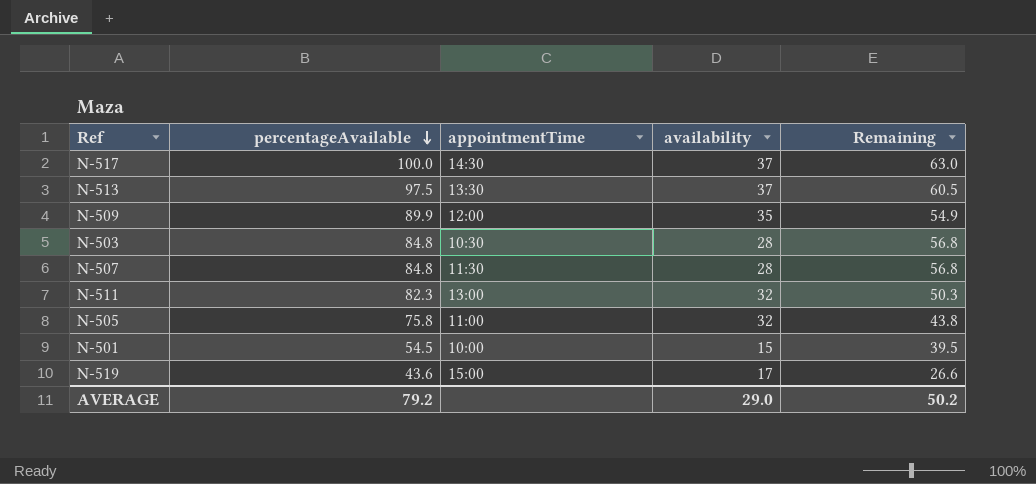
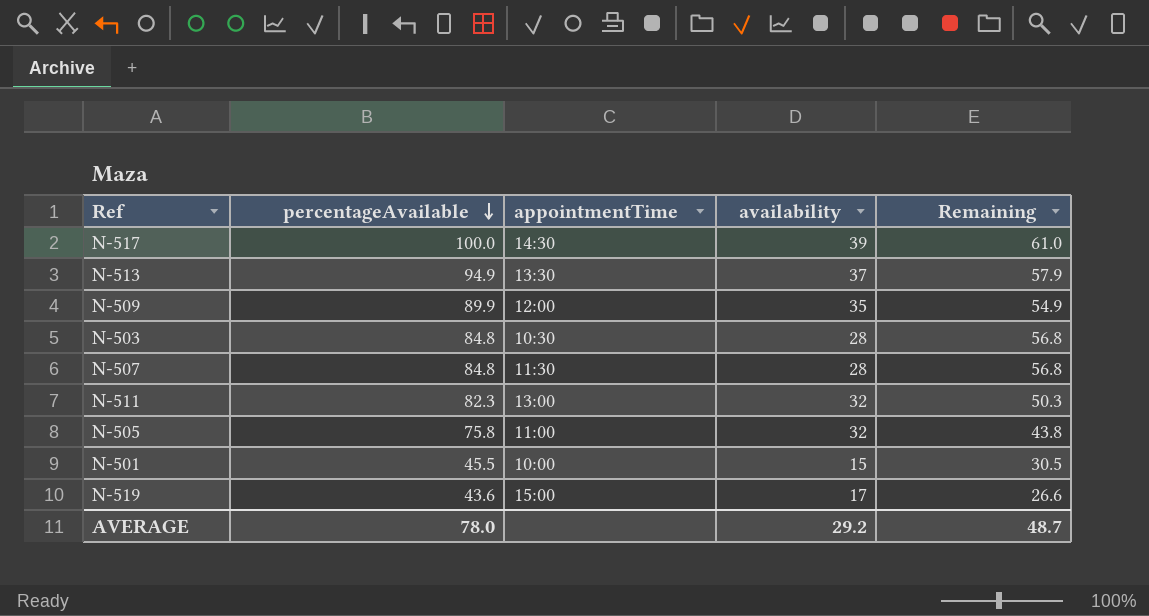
N-517 | availability: 37 -> 39
N-517 | Remaining: 63.0 -> 61.0
N-513 | percentageAvailable: 97.5 -> 94.9
N-513 | Remaining: 60.5 -> 57.9
N-501 | percentageAvailable: 54.5 -> 45.5
N-501 | Remaining: 39.5 -> 30.5
AVERAGE | percentageAvailable: 79.2 -> 78.0
AVERAGE | availability: 29.0 -> 29.2
AVERAGE | Remaining: 50.2 -> 48.7

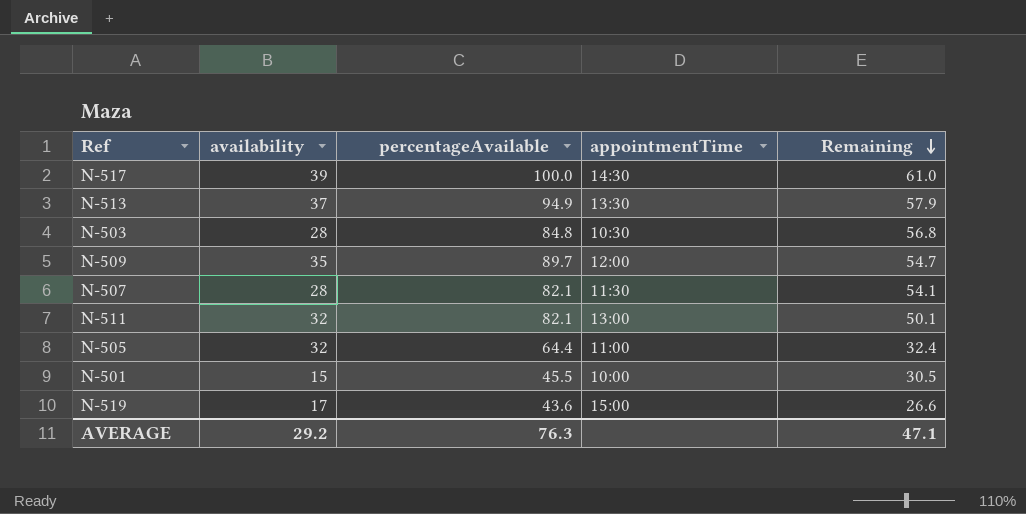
row order: percentageAvailable descending -> Remaining descending
column availability | position: 4 -> 2
N-509 | percentageAvailable: 89.9 -> 89.7
N-509 | Remaining: 54.9 -> 54.7
N-507 | percentageAvailable: 84.8 -> 82.1
N-507 | Remaining: 56.8 -> 54.1
N-511 | percentageAvailable: 82.3 -> 82.1
N-511 | Remaining: 50.3 -> 50.1
N-505 | percentageAvailable: 75.8 -> 64.4
N-505 | Remaining: 43.8 -> 32.4
AVERAGE | percentageAvailable: 78.0 -> 76.3
AVERAGE | Remaining: 48.7 -> 47.1

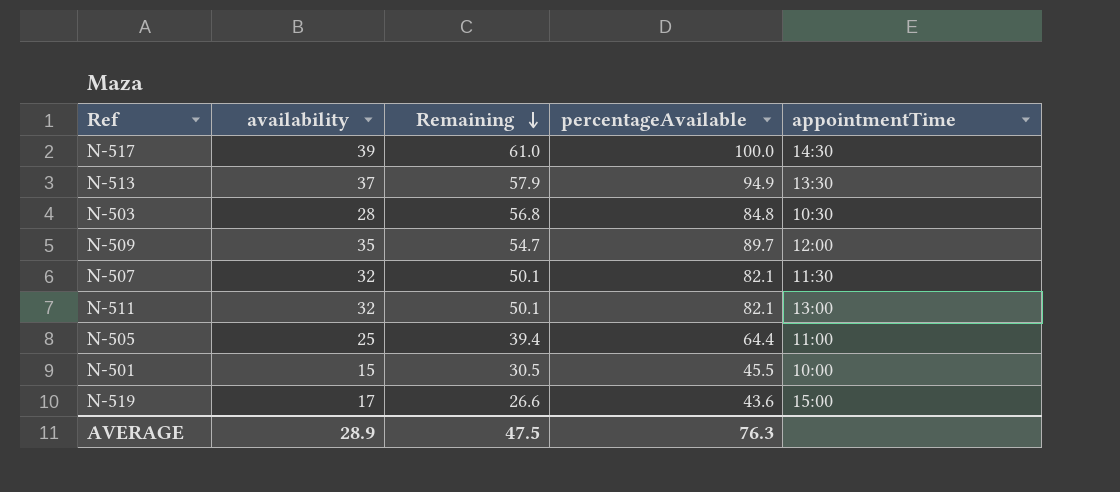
column Remaining | position: 5 -> 3
N-507 | availability: 28 -> 32
N-507 | Remaining: 54.1 -> 50.1
N-505 | availability: 32 -> 25
N-505 | Remaining: 32.4 -> 39.4
AVERAGE | availability: 29.2 -> 28.9
AVERAGE | Remaining: 47.1 -> 47.5

